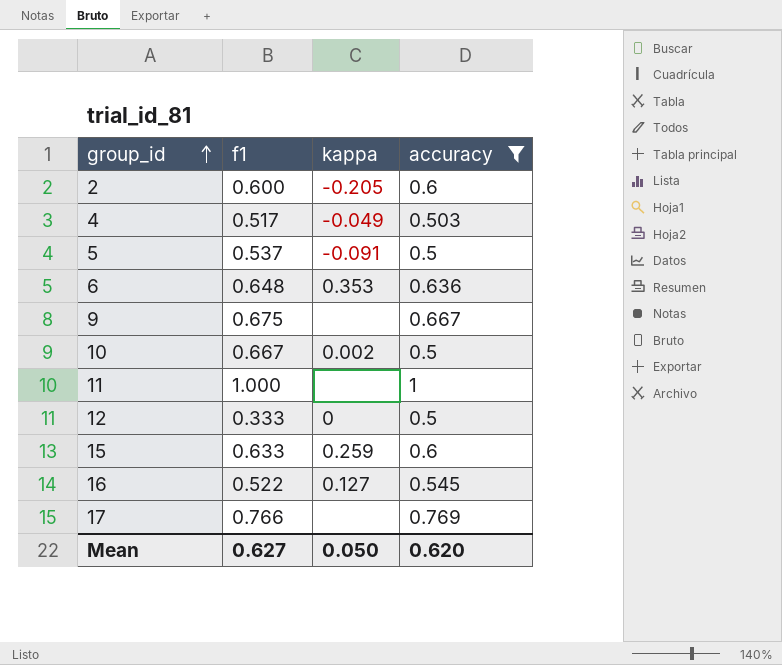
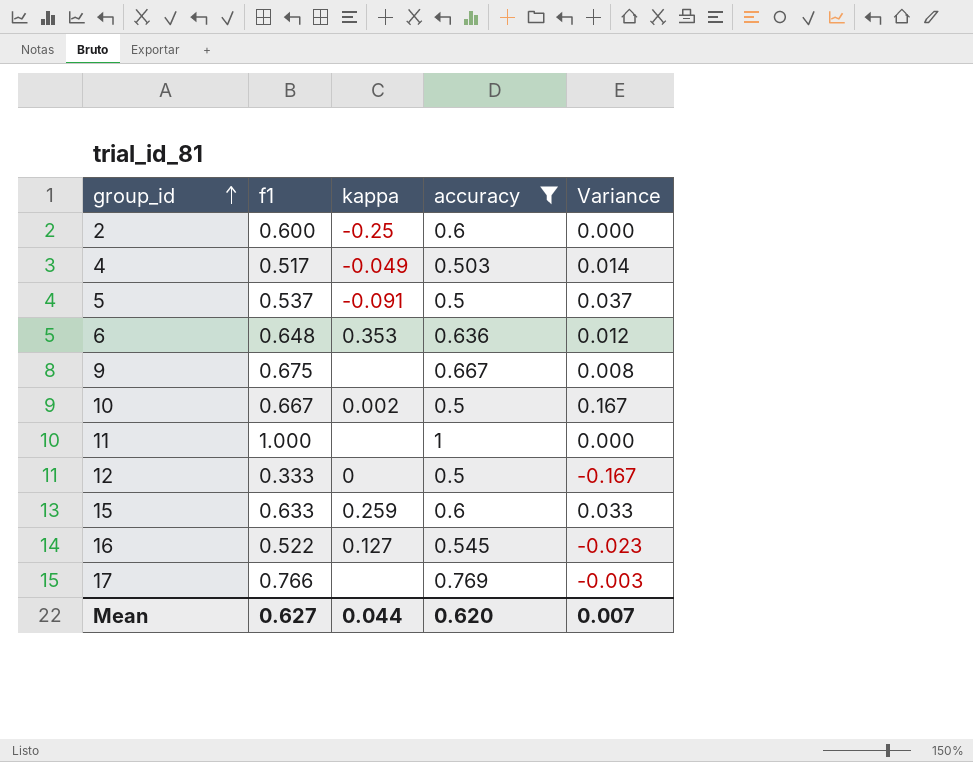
column Variance | formula: none -> [f1] - [accuracy]
2 | kappa: -0.205 -> -0.25
Mean | kappa: 0.050 -> 0.044

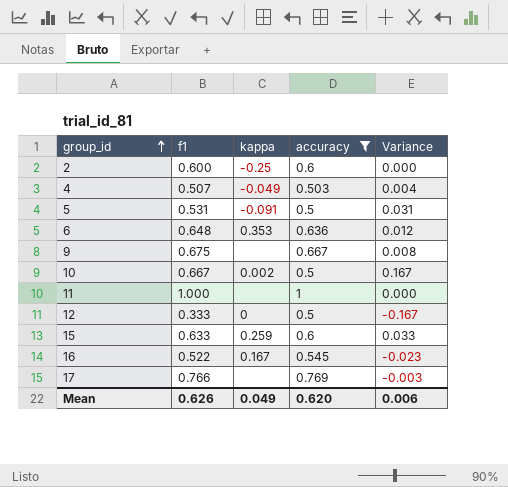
4 | f1: 0.517 -> 0.507
4 | Variance: 0.014 -> 0.004
5 | f1: 0.537 -> 0.531
5 | Variance: 0.037 -> 0.031
16 | kappa: 0.127 -> 0.167
Mean | f1: 0.627 -> 0.626
Mean | kappa: 0.044 -> 0.049
Mean | Variance: 0.007 -> 0.006

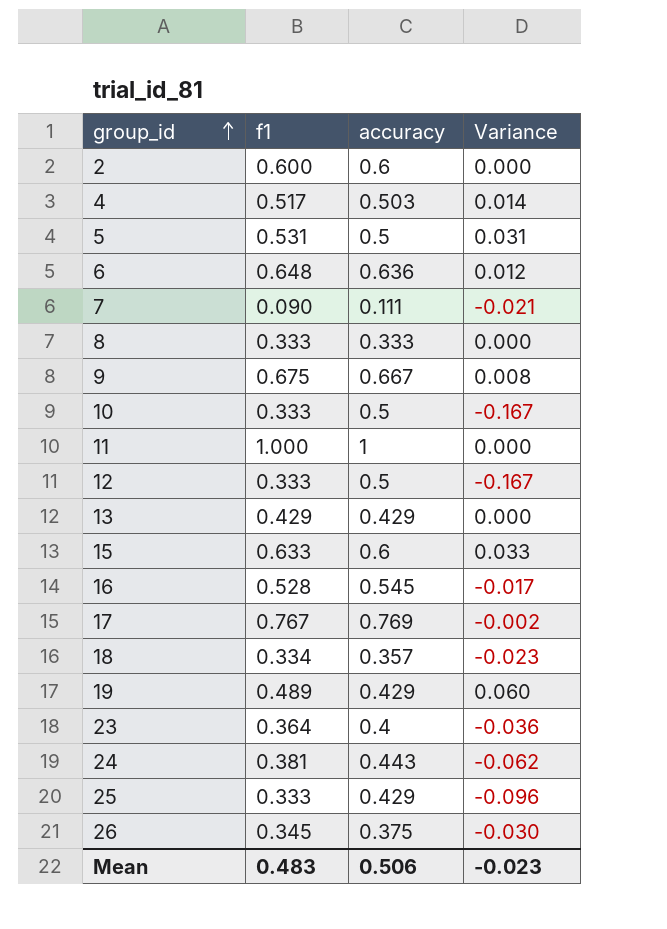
filter: accuracy >= 0.5 -> none
column kappa | position: 3 -> none
4 | f1: 0.507 -> 0.517
4 | Variance: 0.004 -> 0.014
10 | f1: 0.667 -> 0.333
10 | Variance: 0.167 -> -0.167
16 | f1: 0.522 -> 0.528
16 | Variance: -0.023 -> -0.017
17 | f1: 0.766 -> 0.767
17 | Variance: -0.003 -> -0.002
Mean | f1: 0.626 -> 0.483
Mean | accuracy: 0.620 -> 0.506
Mean | Variance: 0.006 -> -0.023

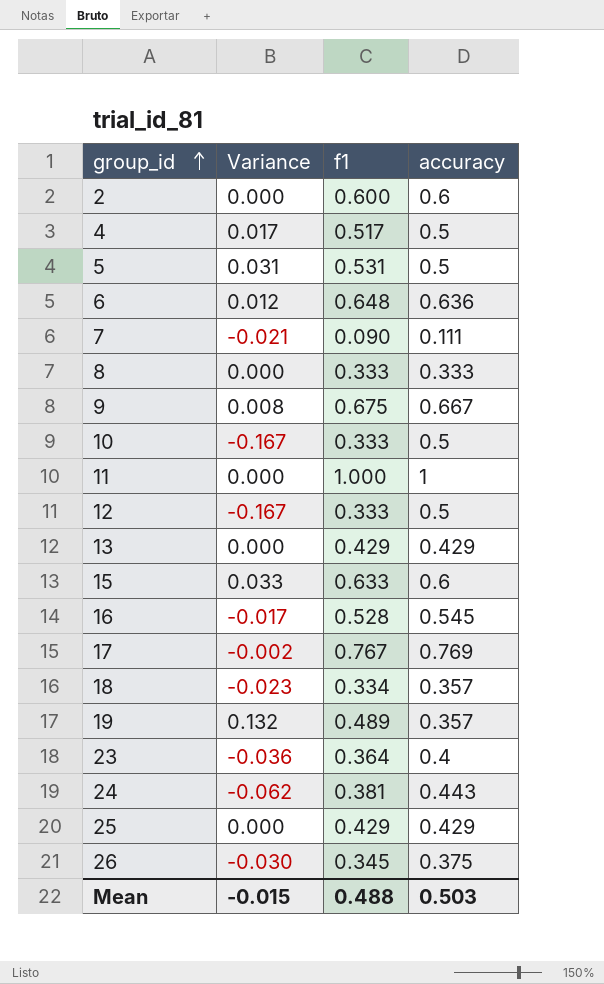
column Variance | position: 4 -> 2
4 | Variance: 0.014 -> 0.017
4 | accuracy: 0.503 -> 0.5
19 | Variance: 0.060 -> 0.132
19 | accuracy: 0.429 -> 0.357
25 | Variance: -0.096 -> 0.000
25 | f1: 0.333 -> 0.429
Mean | Variance: -0.023 -> -0.015
Mean | f1: 0.483 -> 0.488
Mean | accuracy: 0.506 -> 0.503

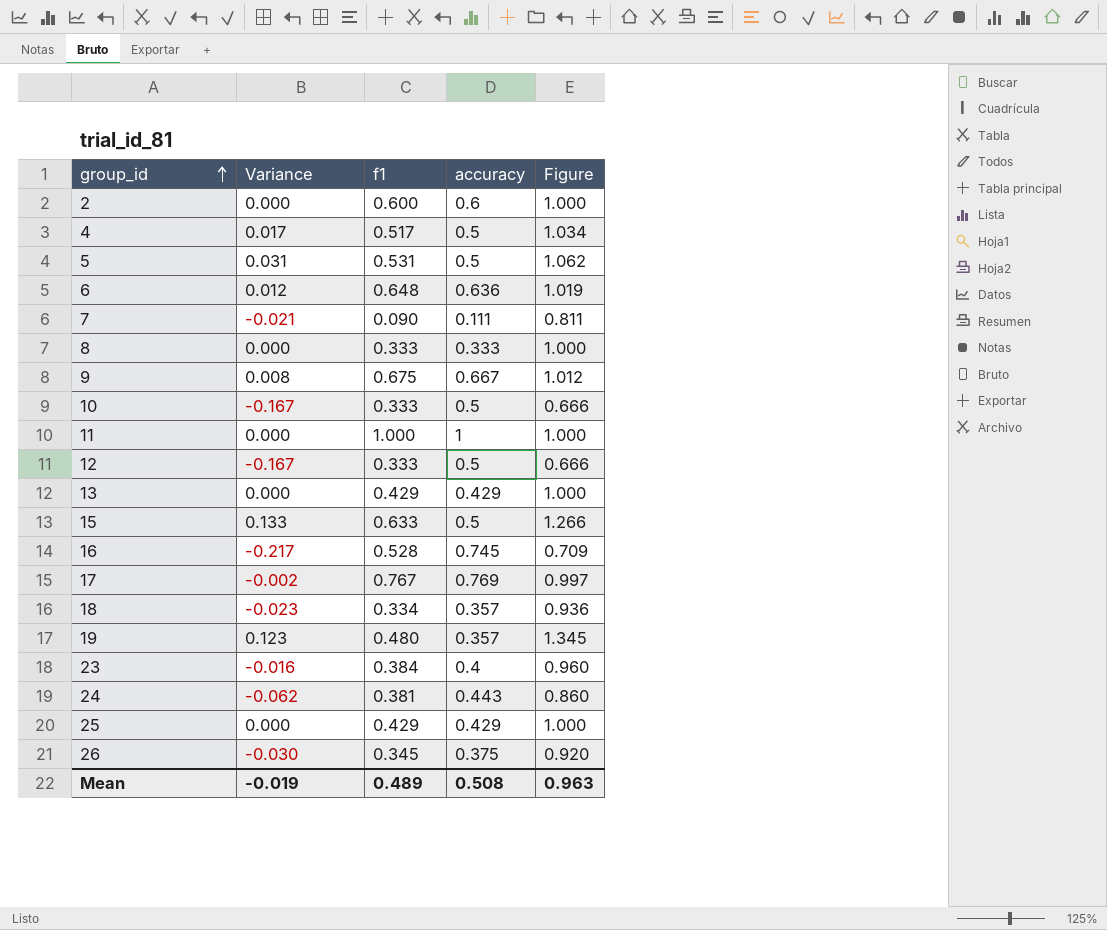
column Figure | formula: none -> [f1] / [accuracy]
15 | Variance: 0.033 -> 0.133
15 | accuracy: 0.6 -> 0.5
16 | Variance: -0.017 -> -0.217
16 | accuracy: 0.545 -> 0.745
19 | Variance: 0.132 -> 0.123
19 | f1: 0.489 -> 0.480
23 | Variance: -0.036 -> -0.016
23 | f1: 0.364 -> 0.384
Mean | Variance: -0.015 -> -0.019
Mean | f1: 0.488 -> 0.489
Mean | accuracy: 0.503 -> 0.508

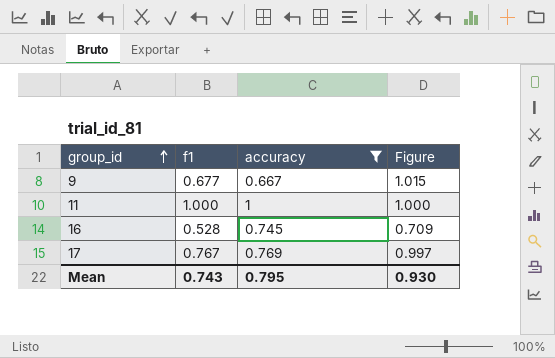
filter: none -> accuracy >= 0.667
column Variance | formula: [f1] - [accuracy] -> none
9 | f1: 0.675 -> 0.677
9 | Figure: 1.012 -> 1.015
Mean | f1: 0.489 -> 0.743
Mean | accuracy: 0.508 -> 0.795
Mean | Figure: 0.963 -> 0.930

